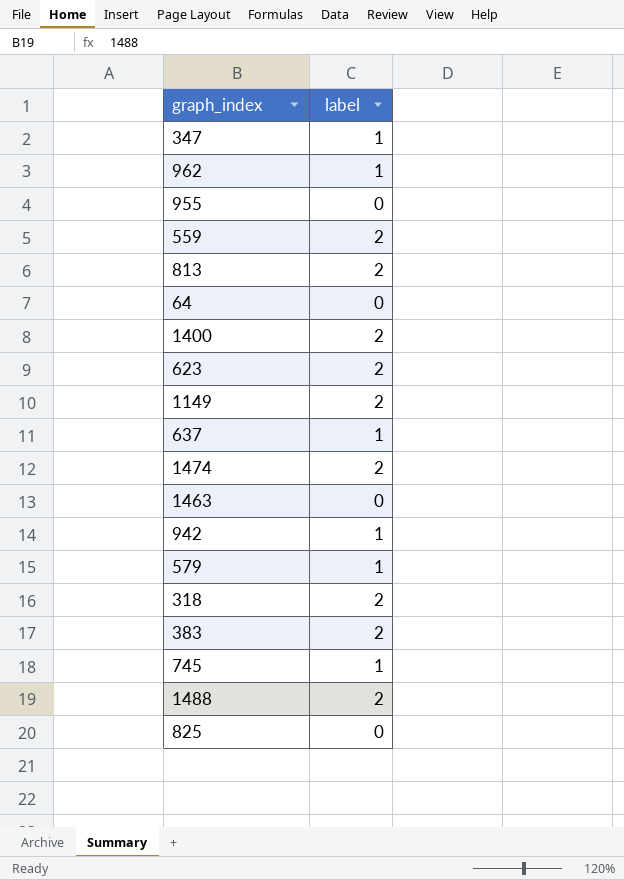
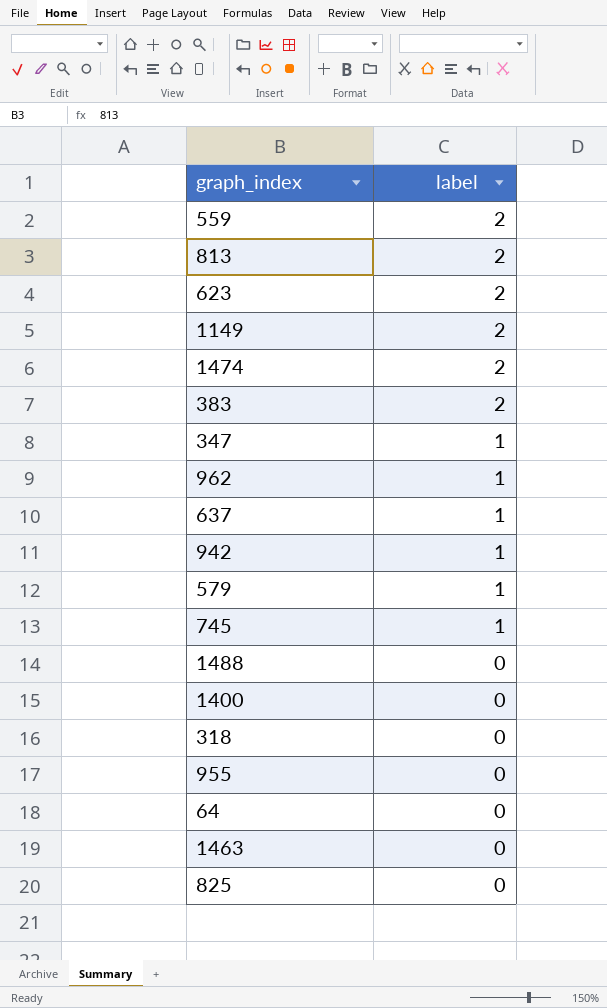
row order: none -> label descending
1488 | label: 2 -> 0
1400 | label: 2 -> 0
318 | label: 2 -> 0

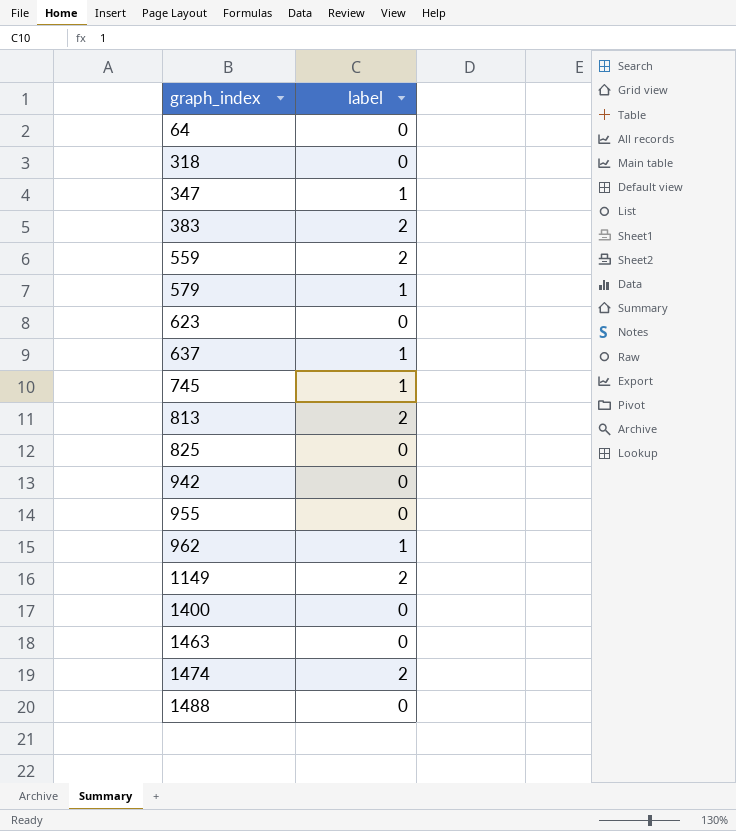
row order: label descending -> graph_index ascending
623 | label: 2 -> 0
942 | label: 1 -> 0

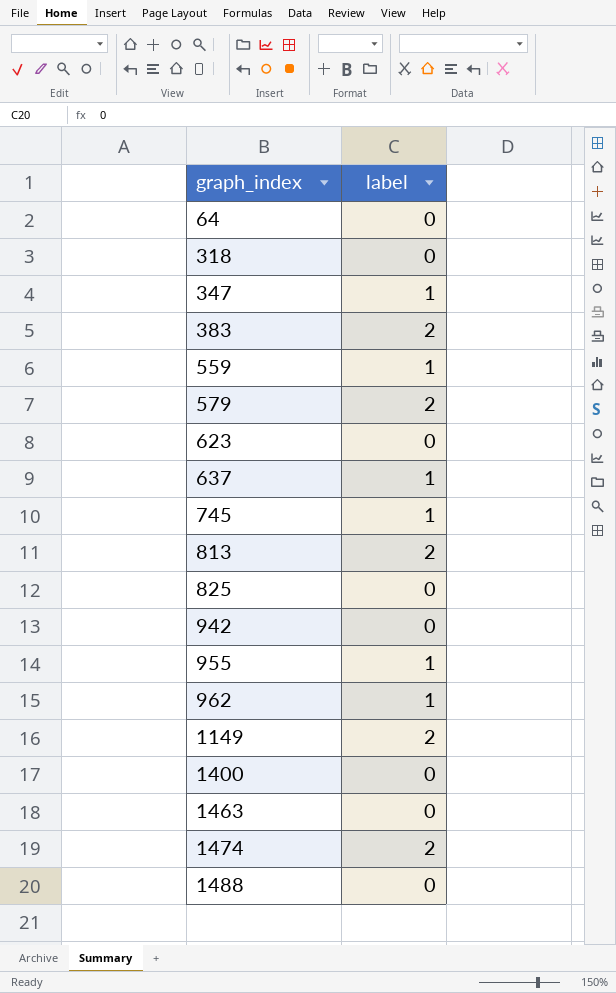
559 | label: 2 -> 1
579 | label: 1 -> 2
955 | label: 0 -> 1

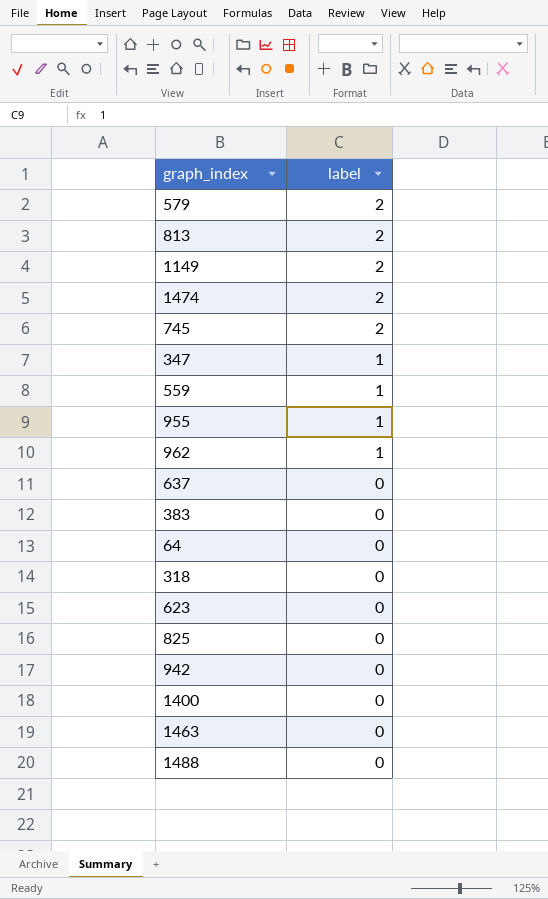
row order: graph_index ascending -> label descending
745 | label: 1 -> 2
637 | label: 1 -> 0
383 | label: 2 -> 0

